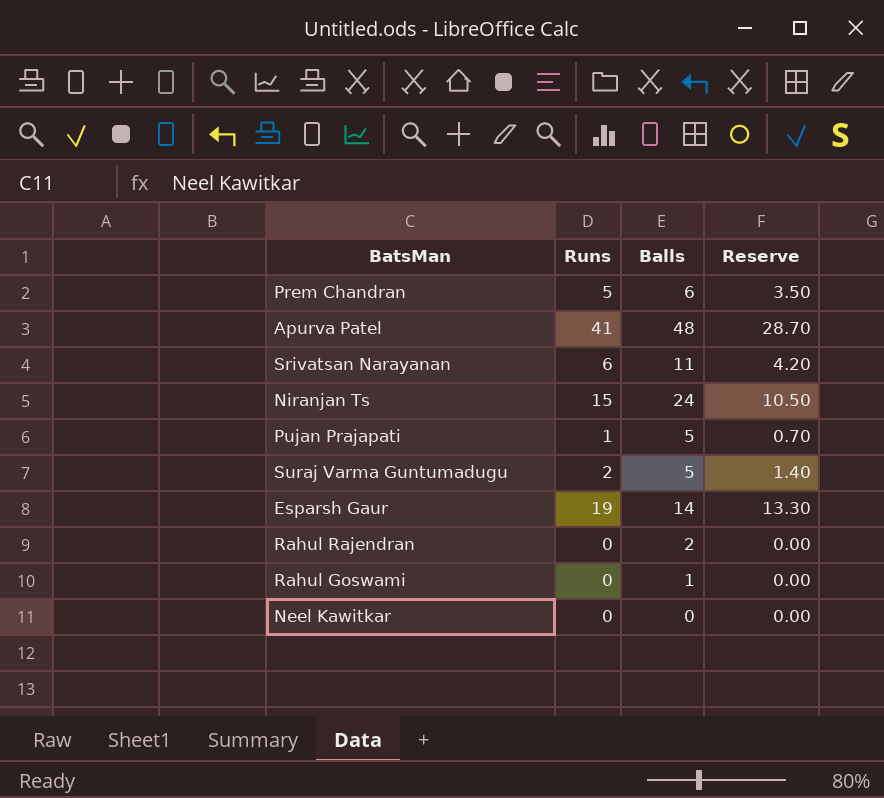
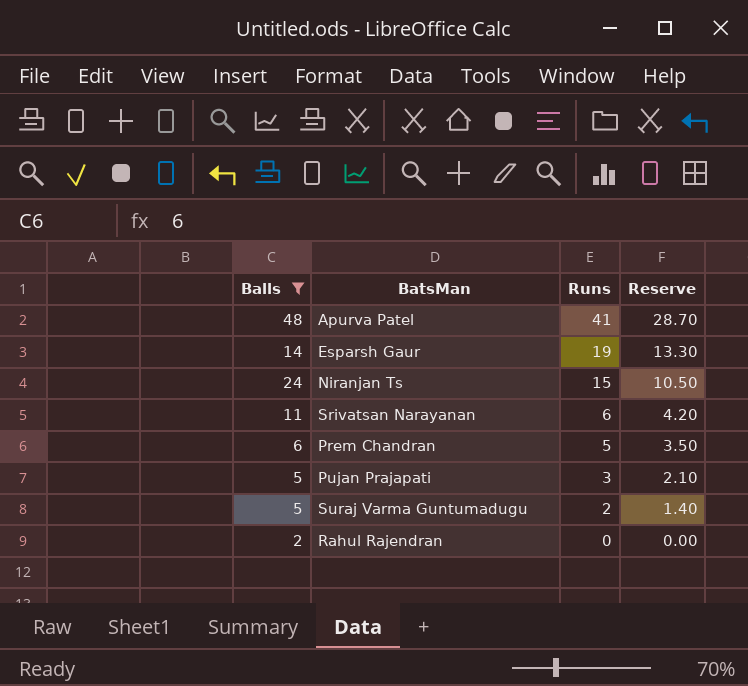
filter: none -> Balls >= 2
row order: none -> Runs descending
column Balls | position: 3 -> 1
Pujan Prajapati | Runs: 1 -> 3
Pujan Prajapati | Reserve: 0.70 -> 2.10

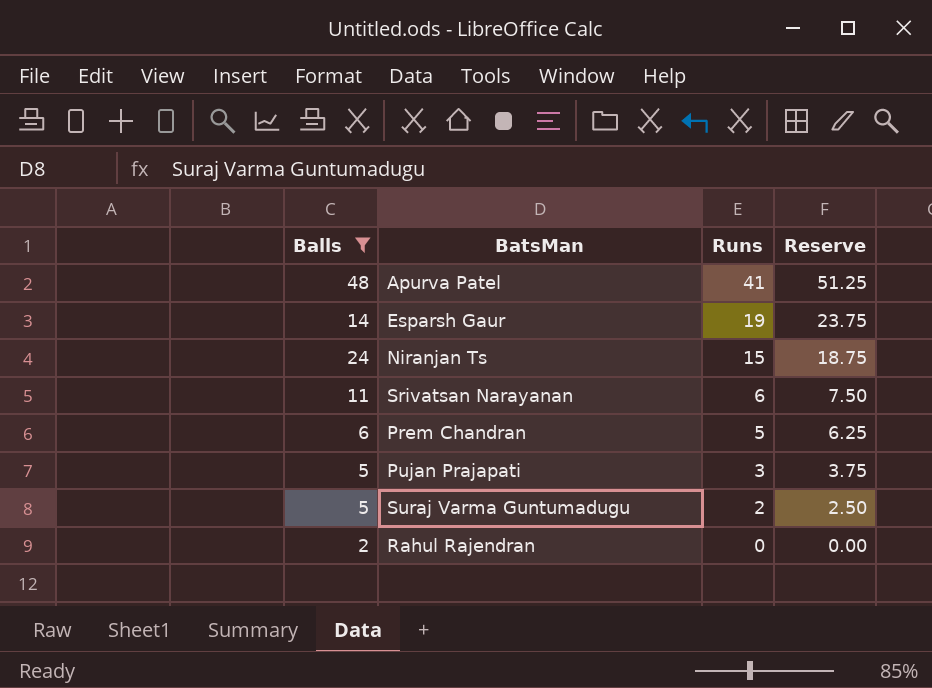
column Reserve | formula: [Runs] * 0.7 -> [Runs] * 1.25

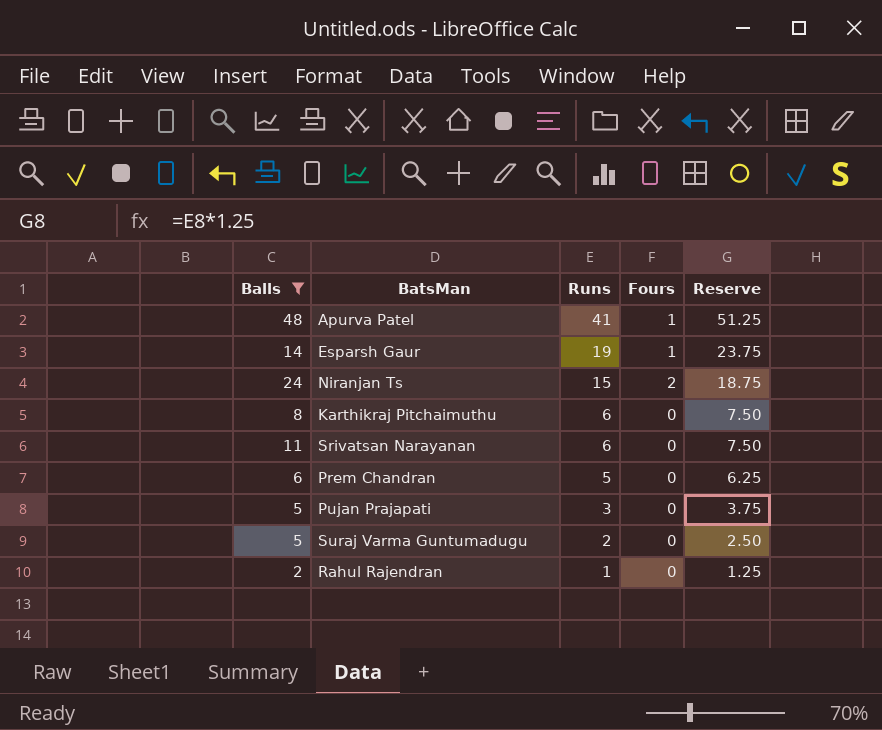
column Fours | position: none -> 4
row Karthikraj Pitchaimuthu: none -> 8 | 6 | 0 | 7.50
Rahul Rajendran | Runs: 0 -> 1
Rahul Rajendran | Reserve: 0.00 -> 1.25

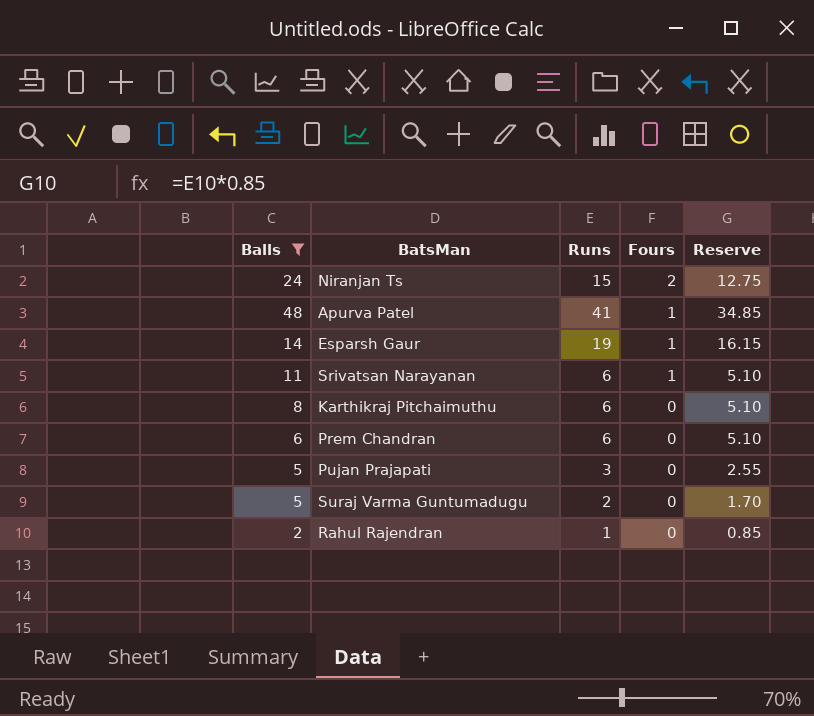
row order: Runs descending -> Fours descending
column Reserve | formula: [Runs] * 1.25 -> [Runs] * 0.85
Srivatsan Narayanan | Fours: 0 -> 1
Prem Chandran | Runs: 5 -> 6

